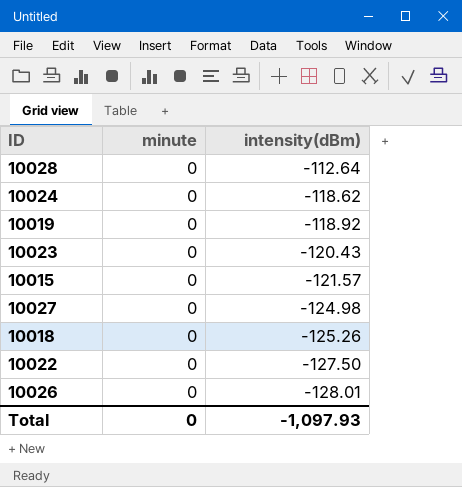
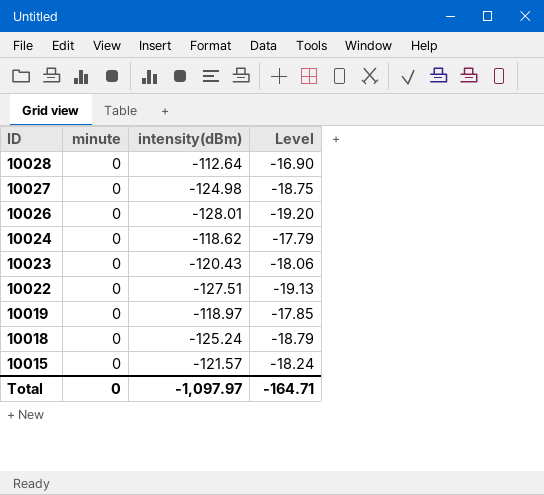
row order: intensity(dBm) descending -> ID descending
column Level | formula: none -> [intensity(dBm)] * 0.15
10022 | intensity(dBm): -127.50 -> -127.51
10019 | intensity(dBm): -118.92 -> -118.97
10018 | intensity(dBm): -125.26 -> -125.24
Total | intensity(dBm): -1,097.93 -> -1,097.97

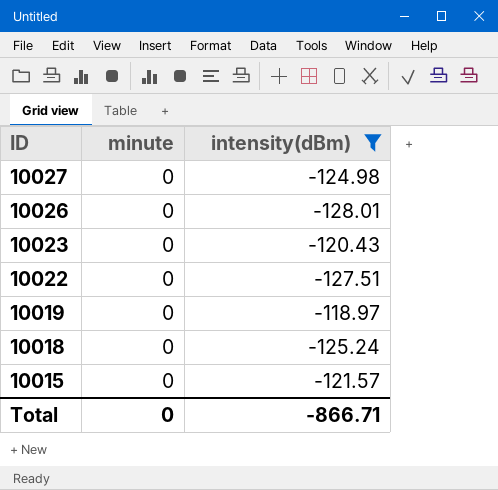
filter: none -> intensity(dBm) <= -118.97
column Level | formula: [intensity(dBm)] * 0.15 -> none
Total | intensity(dBm): -1,097.97 -> -866.71

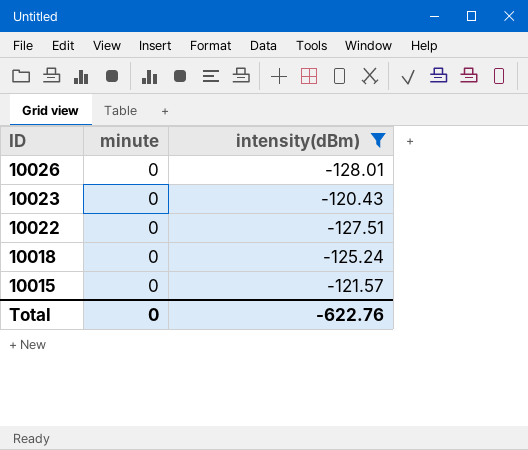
row 10027: 0 | -124.98 -> none
row 10019: 0 | -118.97 -> none
Total | intensity(dBm): -866.71 -> -622.76

